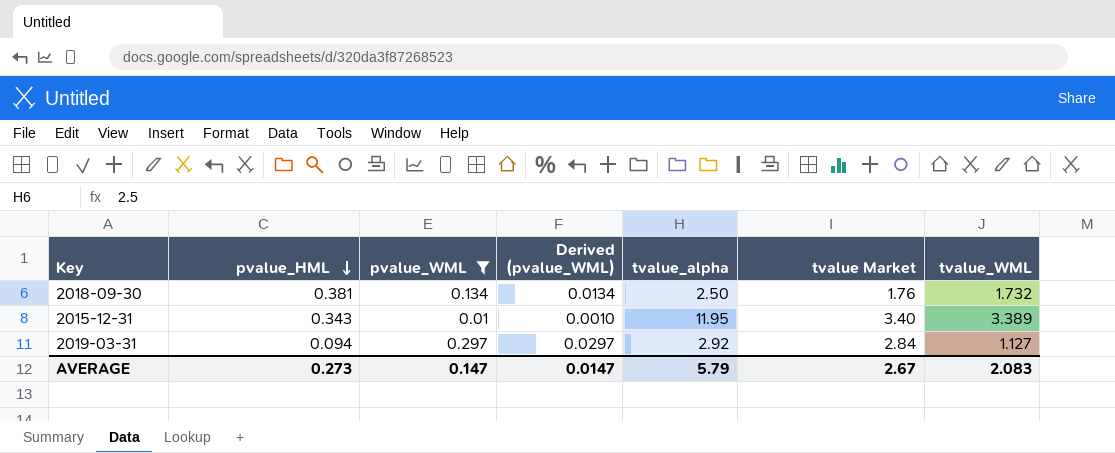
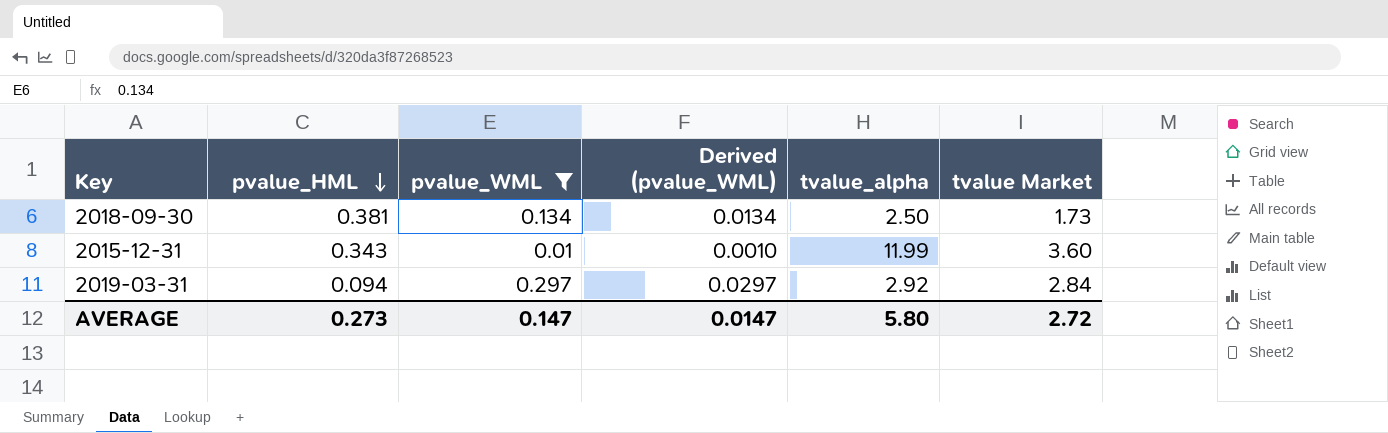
column tvalue_WML | position: 7 -> none
2018-09-30 | tvalue Market: 1.76 -> 1.73
2015-12-31 | tvalue_alpha: 11.95 -> 11.99
2015-12-31 | tvalue Market: 3.40 -> 3.60
AVERAGE | tvalue_alpha: 5.79 -> 5.80
AVERAGE | tvalue Market: 2.67 -> 2.72

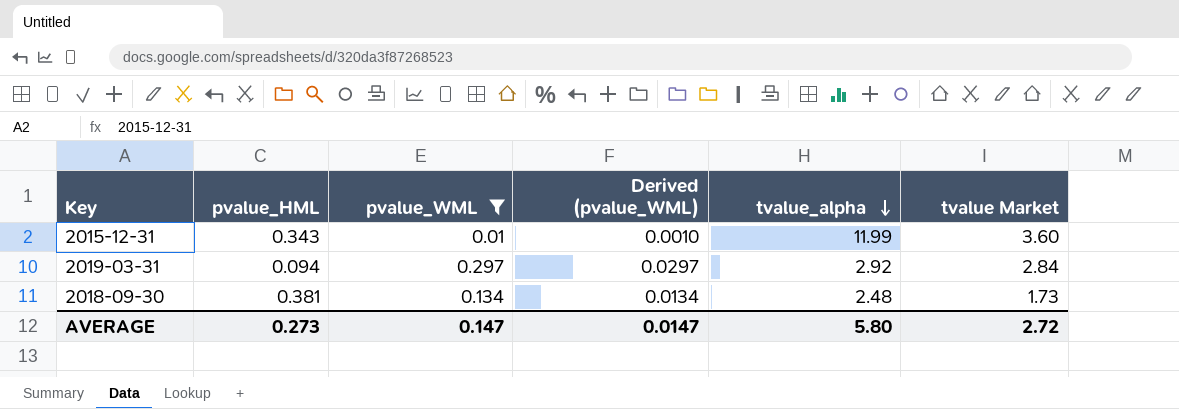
row order: pvalue_HML descending -> tvalue_alpha descending
2018-09-30 | tvalue_alpha: 2.50 -> 2.48

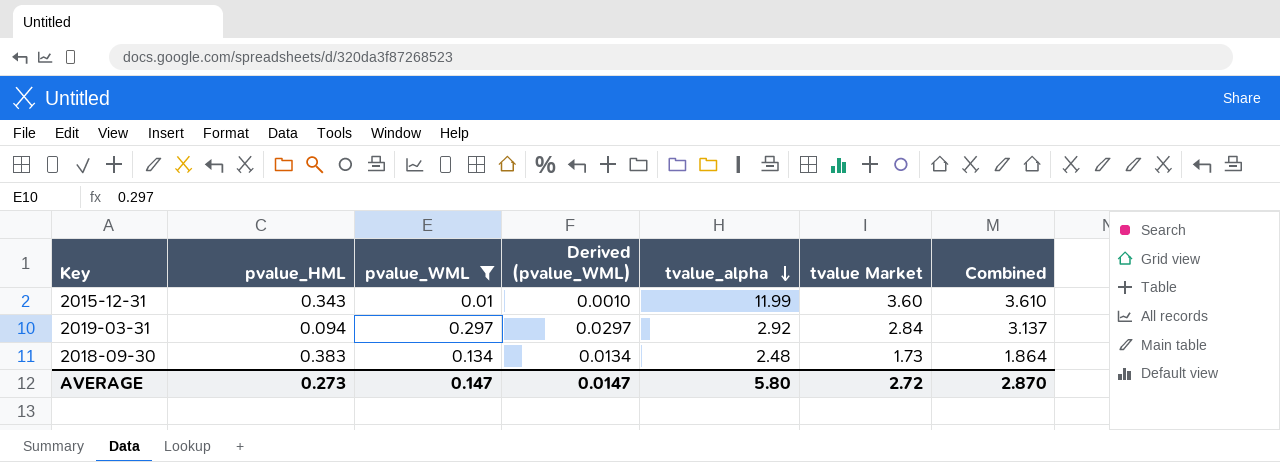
column Combined | formula: none -> [pvalue_WML] + [tvalue Market]
2018-09-30 | pvalue_HML: 0.381 -> 0.383

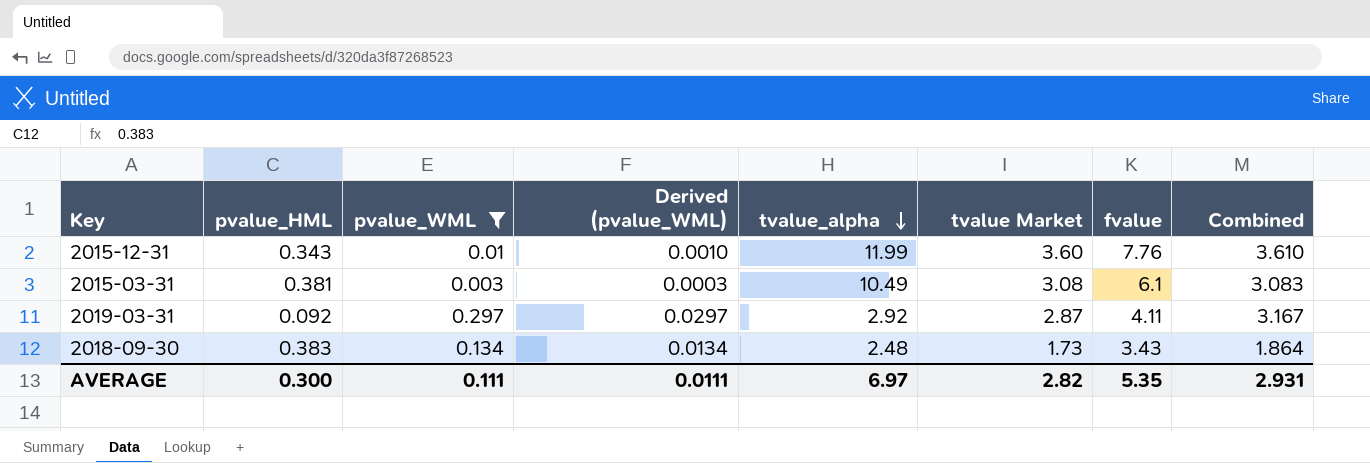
column fvalue | position: none -> 7
row 2015-03-31: none -> 0.381 | 0.003 | 0.0003 | 10.49 | 3.08 | 6.1 | 3.083
2019-03-31 | pvalue_HML: 0.094 -> 0.092
2019-03-31 | tvalue Market: 2.84 -> 2.87
2019-03-31 | Combined: 3.137 -> 3.167
AVERAGE | pvalue_HML: 0.273 -> 0.300
AVERAGE | pvalue_WML: 0.147 -> 0.111
AVERAGE | Derived (pvalue_WML): 0.0147 -> 0.0111
AVERAGE | tvalue_alpha: 5.80 -> 6.97
AVERAGE | tvalue Market: 2.72 -> 2.82
AVERAGE | Combined: 2.870 -> 2.931

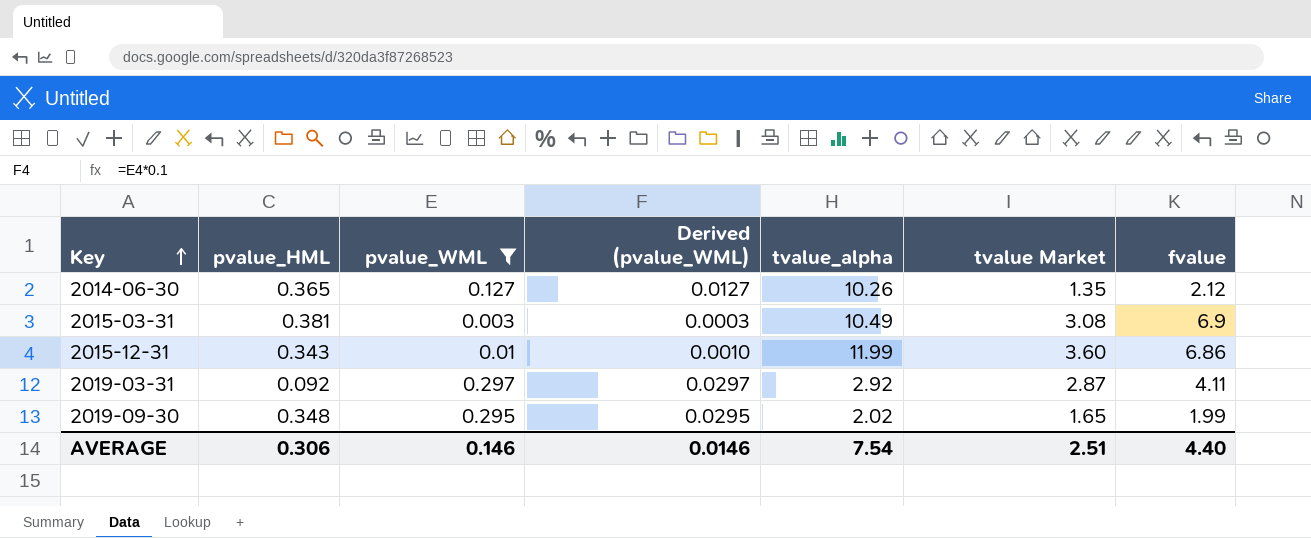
row order: tvalue_alpha descending -> Key ascending
column Combined | formula: [pvalue_WML] + [tvalue Market] -> none
row 2018-09-30: 0.383 | 0.134 | 0.0134 | 2.48 | 1.73 | 3.43 | 1.864 -> none
row 2014-06-30: none -> 0.365 | 0.127 | 0.0127 | 10.26 | 1.35 | 2.12
2015-03-31 | fvalue: 6.1 -> 6.9
2015-12-31 | fvalue: 7.76 -> 6.86
row 2019-09-30: none -> 0.348 | 0.295 | 0.0295 | 2.02 | 1.65 | 1.99
AVERAGE | pvalue_HML: 0.300 -> 0.306
AVERAGE | pvalue_WML: 0.111 -> 0.146
AVERAGE | Derived (pvalue_WML): 0.0111 -> 0.0146
AVERAGE | tvalue_alpha: 6.97 -> 7.54
AVERAGE | tvalue Market: 2.82 -> 2.51
AVERAGE | fvalue: 5.35 -> 4.40

